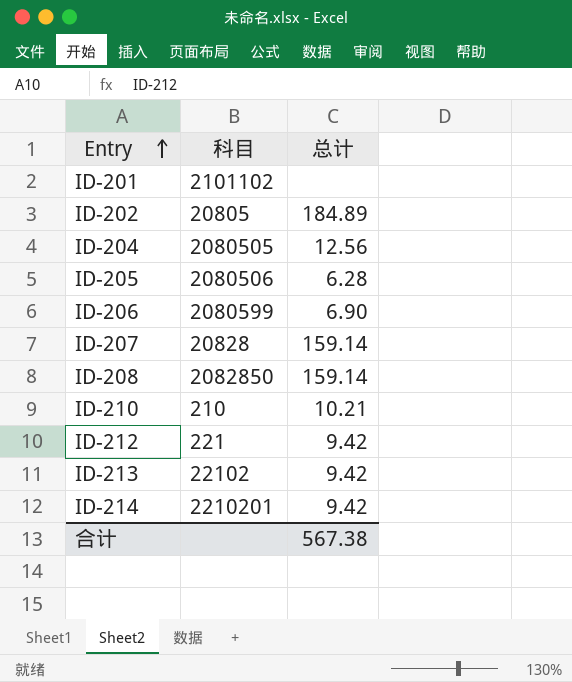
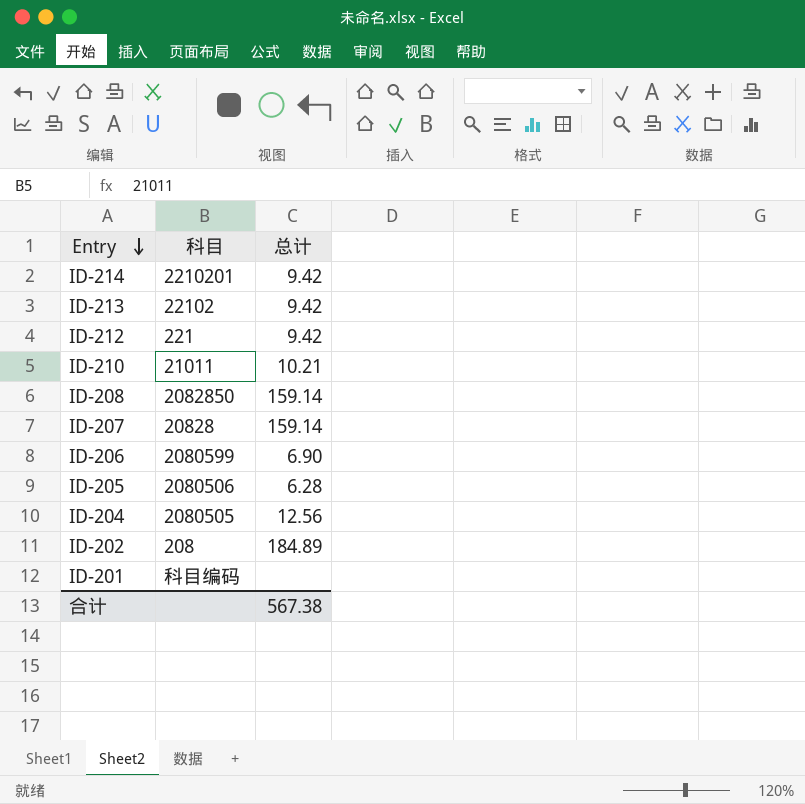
row order: Entry ascending -> Entry descending
ID-210 | 科目: 210 -> 21011
ID-202 | 科目: 20805 -> 208
ID-201 | 科目: 2101102 -> 科目编码

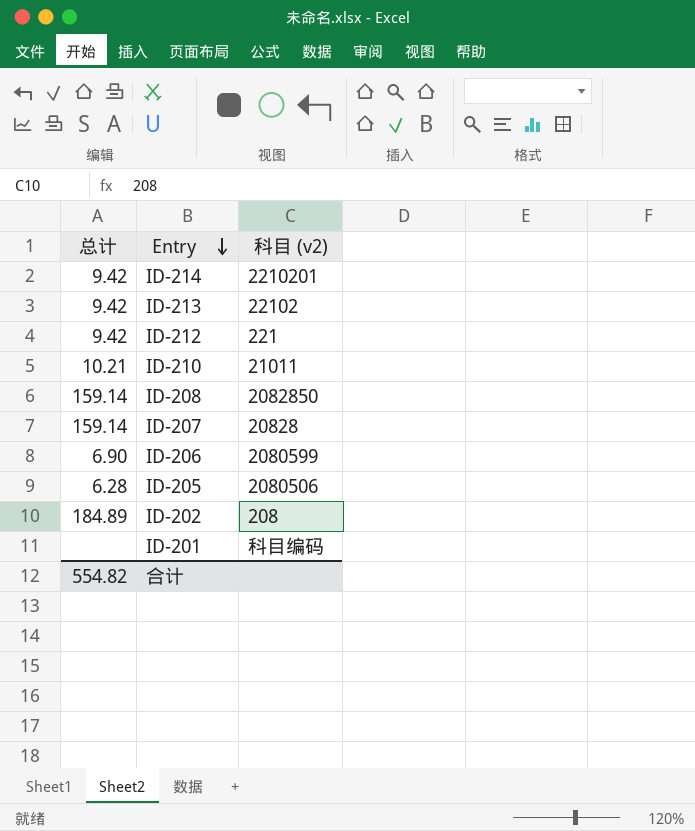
column 总计 | position: 3 -> 1
column name: 科目 -> 科目 (v2)
row ID-204: 2080505 | 12.56 -> none
合计 | 总计: 567.38 -> 554.82

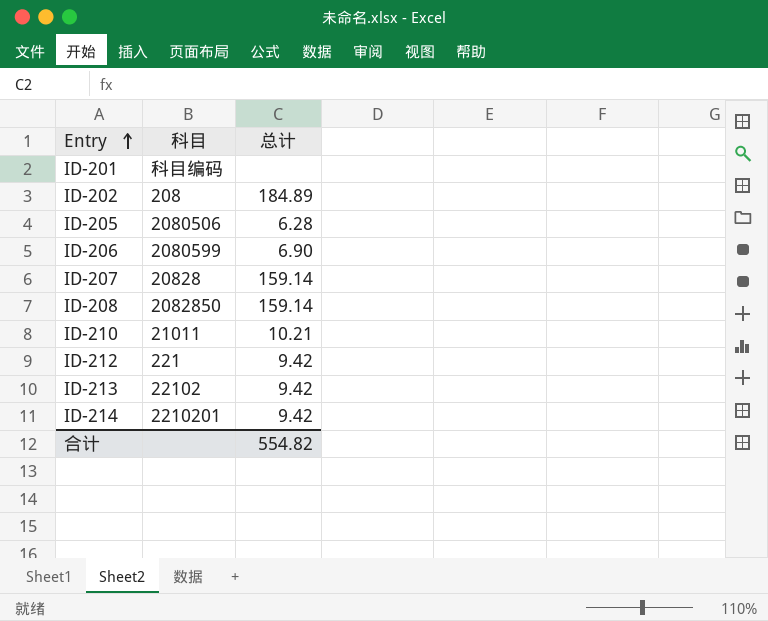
row order: Entry descending -> Entry ascending
column name: 科目 (v2) -> 科目
column 总计 | position: 1 -> 3

